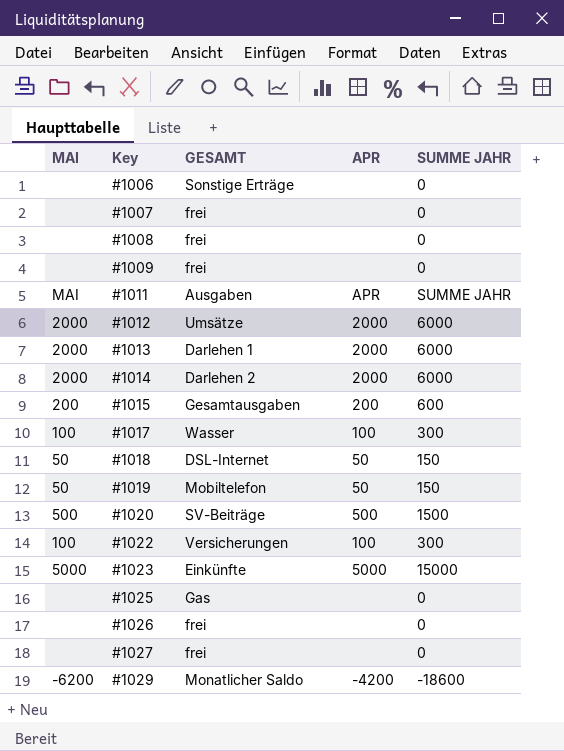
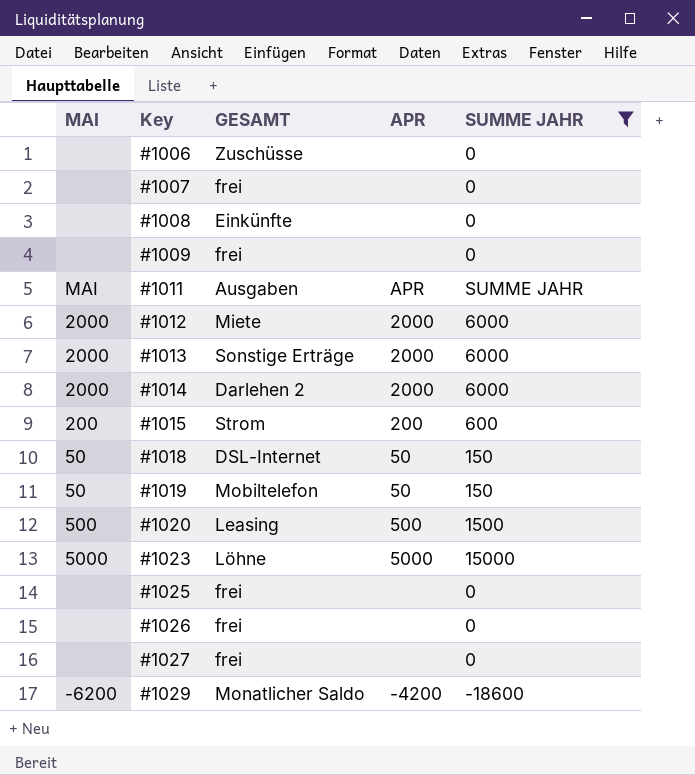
filter: none -> SUMME JAHR != 300
#1006 | GESAMT: Sonstige Erträge -> Zuschüsse
#1008 | GESAMT: frei -> Einkünfte
#1012 | GESAMT: Umsätze -> Miete
#1013 | GESAMT: Darlehen 1 -> Sonstige Erträge
#1015 | GESAMT: Gesamtausgaben -> Strom
#1020 | GESAMT: SV-Beiträge -> Leasing
#1023 | GESAMT: Einkünfte -> Löhne
#1025 | GESAMT: Gas -> frei

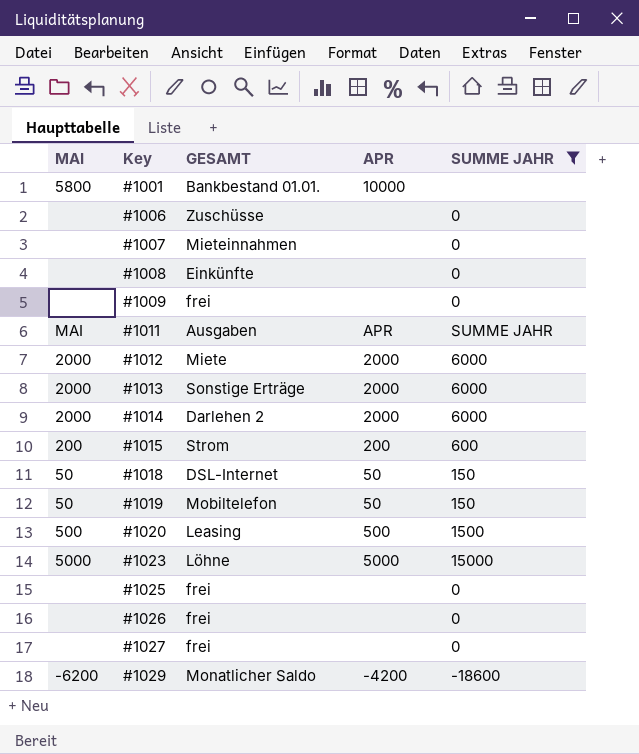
row #1001: none -> 5800 | Bankbestand 01.01. | 10000 | none
#1007 | GESAMT: frei -> Mieteinnahmen

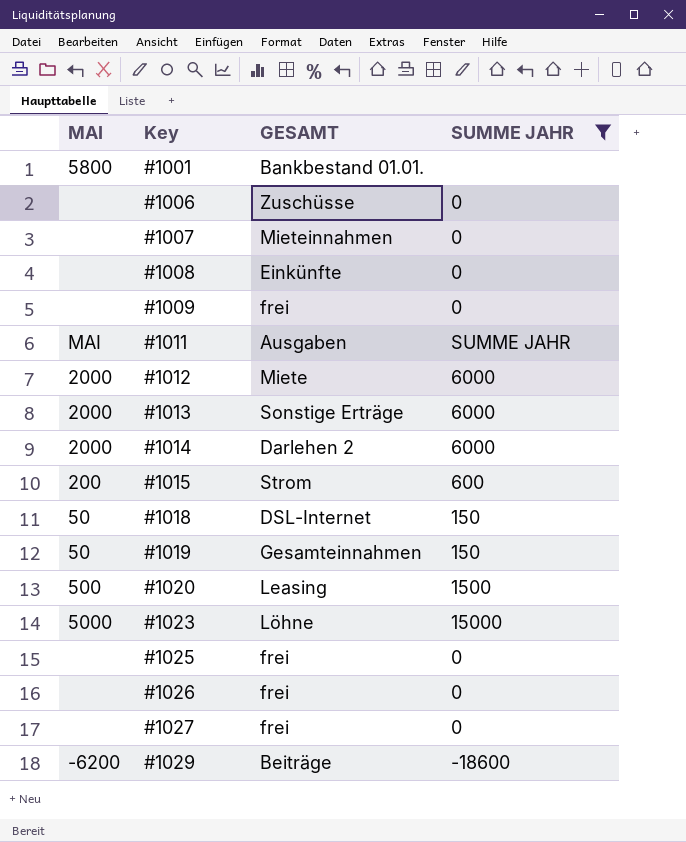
column APR | position: 4 -> none
#1019 | GESAMT: Mobiltelefon -> Gesamteinnahmen
#1029 | GESAMT: Monatlicher Saldo -> Beiträge

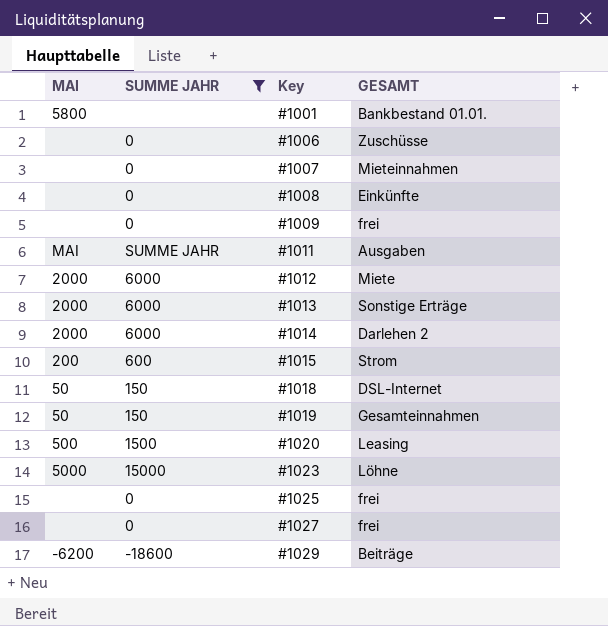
column SUMME JAHR | position: 4 -> 2
row #1026: none | frei | 0 -> none

